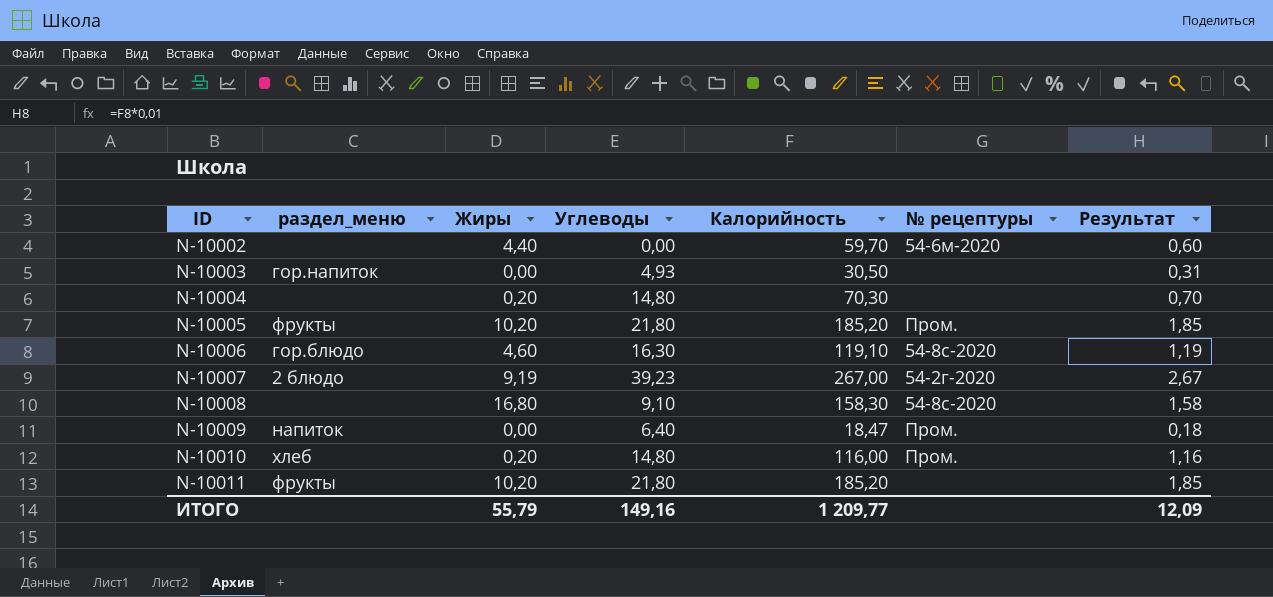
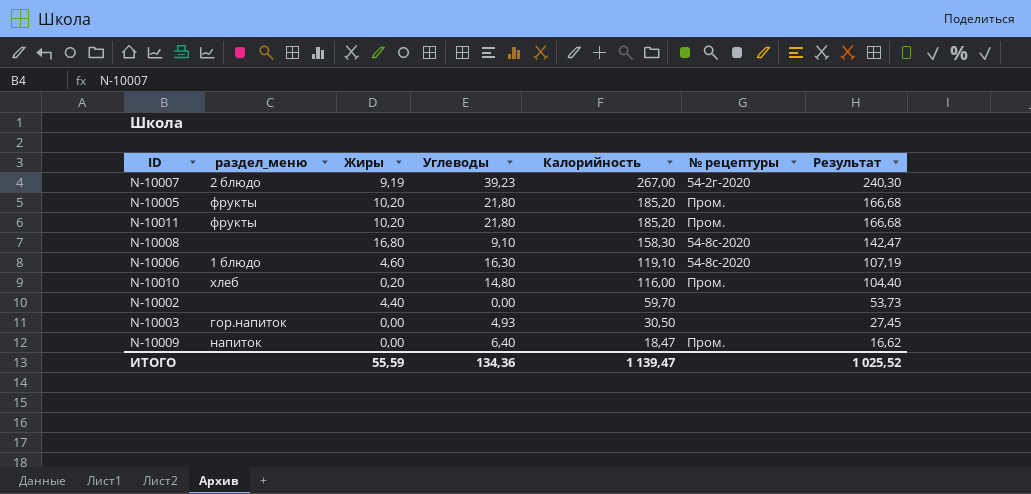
row order: ID ascending -> Калорийность descending
column Результат | formula: [Калорийность] * 0,01 -> [Калорийность] * 0,9
row N-10004: none | 0,20 | 14,80 | 70,30 | none | 0,70 -> none
N-10011 | № рецептуры: none -> Пром.
N-10006 | раздел_меню: гор.блюдо -> 1 блюдо
N-10002 | № рецептуры: 54-6м-2020 -> none
ИТОГО | Жиры: 55,79 -> 55,59
ИТОГО | Углеводы: 149,16 -> 134,36
ИТОГО | Калорийность: 1 209,77 -> 1 139,47
ИТОГО | Результат: 12,09 -> 1 025,52

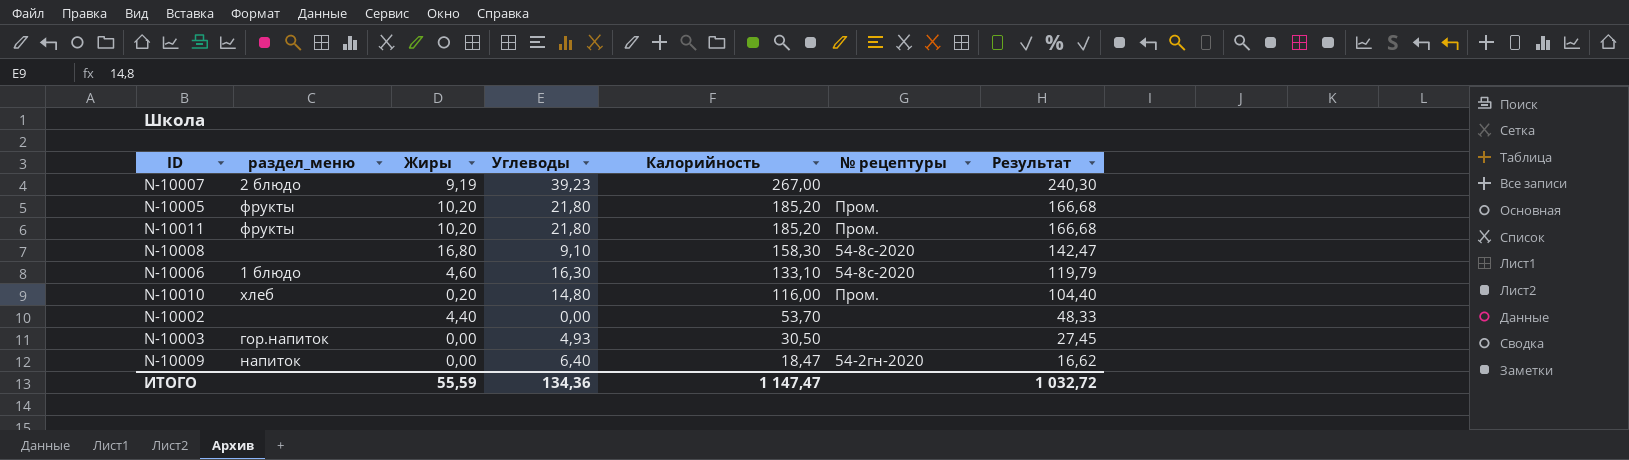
N-10007 | № рецептуры: 54-2г-2020 -> none
N-10006 | Калорийность: 119,10 -> 133,10
N-10006 | Результат: 107,19 -> 119,79
N-10002 | Калорийность: 59,70 -> 53,70
N-10002 | Результат: 53,73 -> 48,33
N-10009 | № рецептуры: Пром. -> 54-2гн-2020
ИТОГО | Калорийность: 1 139,47 -> 1 147,47
ИТОГО | Результат: 1 025,52 -> 1 032,72

